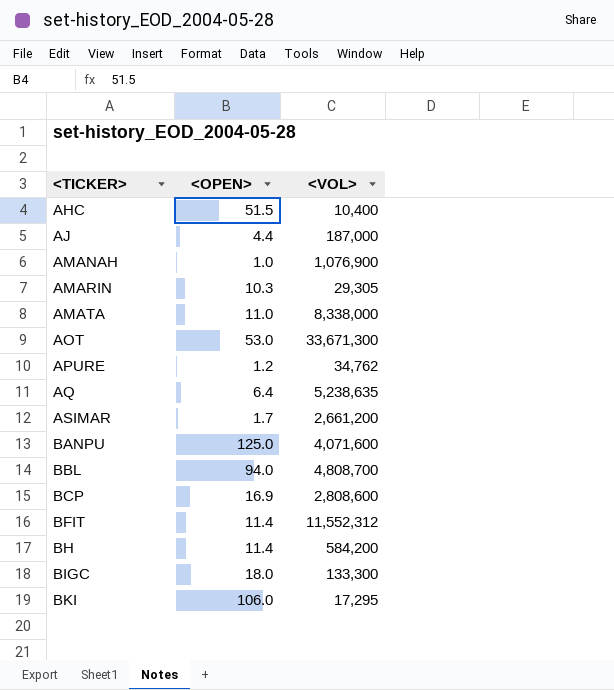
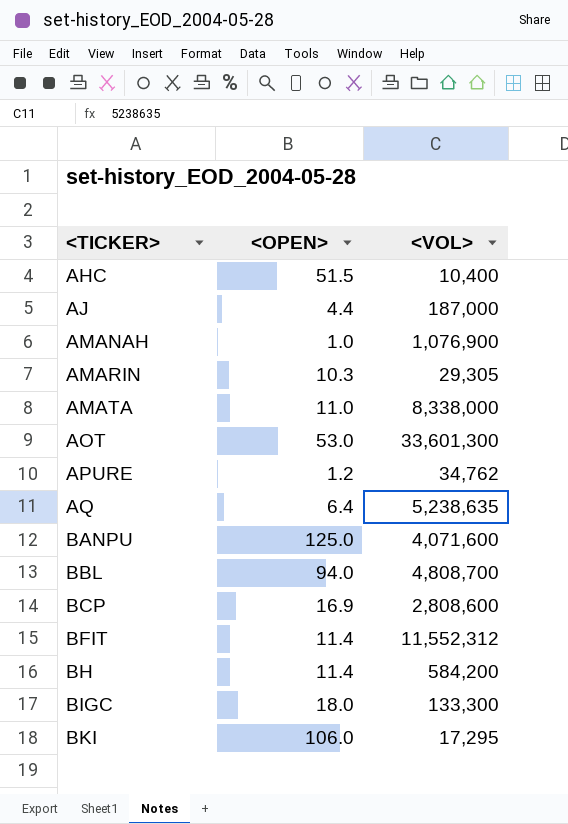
row ASIMAR: 1.7 | 2,661,200 -> none
AOT | <VOL>: 33,671,300 -> 33,601,300

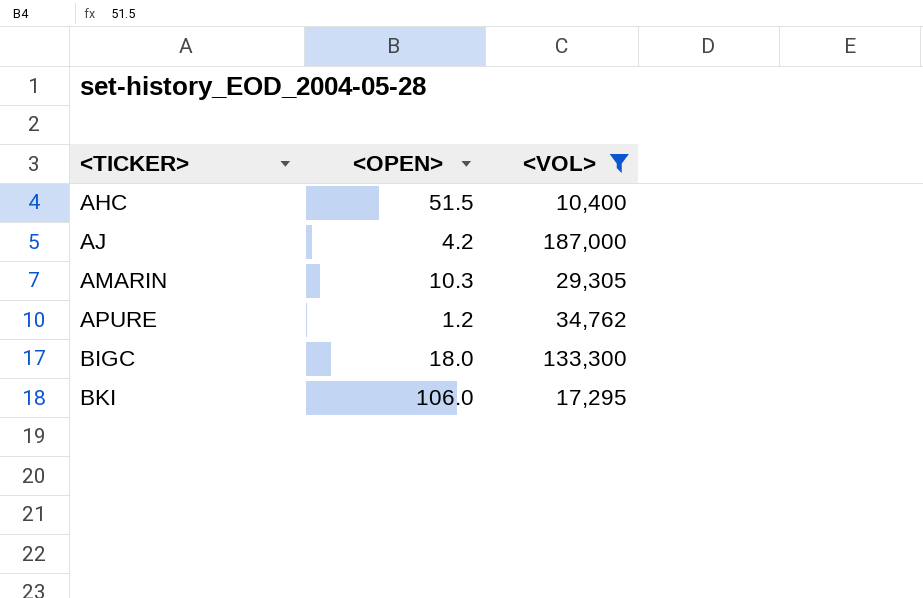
filter: none -> <VOL> <= 187,000
AJ | <OPEN>: 4.4 -> 4.2

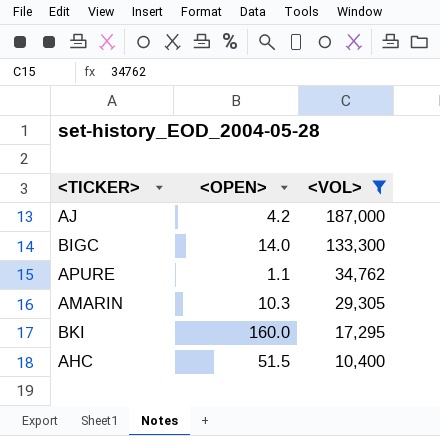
row order: <TICKER> ascending -> <VOL> descending
BIGC | <OPEN>: 18.0 -> 14.0
APURE | <OPEN>: 1.2 -> 1.1
BKI | <OPEN>: 106.0 -> 160.0

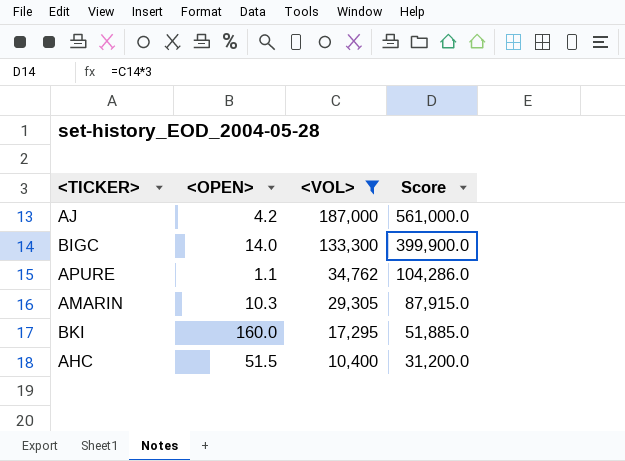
column Score | formula: none -> [<VOL>] * 3

